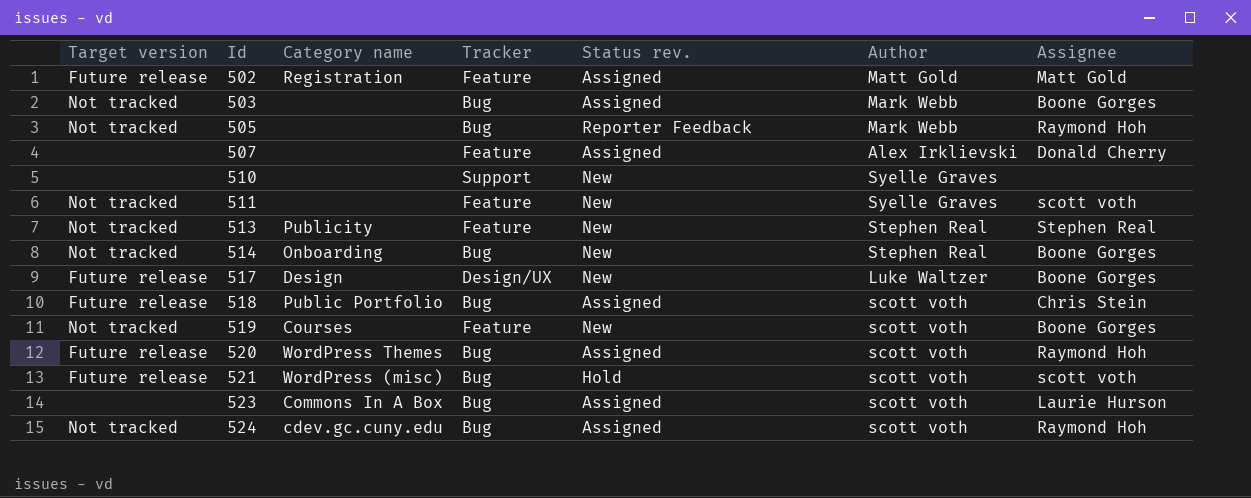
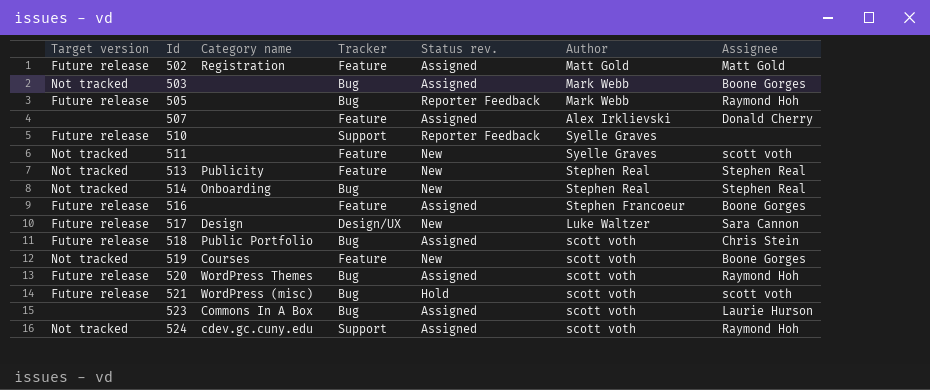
505 | Target version: Not tracked -> Future release
510 | Target version: none -> Future release
510 | Status rev.: New -> Reporter Feedback
514 | Assignee: Boone Gorges -> Stephen Real
row 516: none -> Future release | none | Feature | Assigned | Stephen Francoeur | Boone Gorges
517 | Assignee: Boone Gorges -> Sara Cannon
524 | Tracker: Bug -> Support

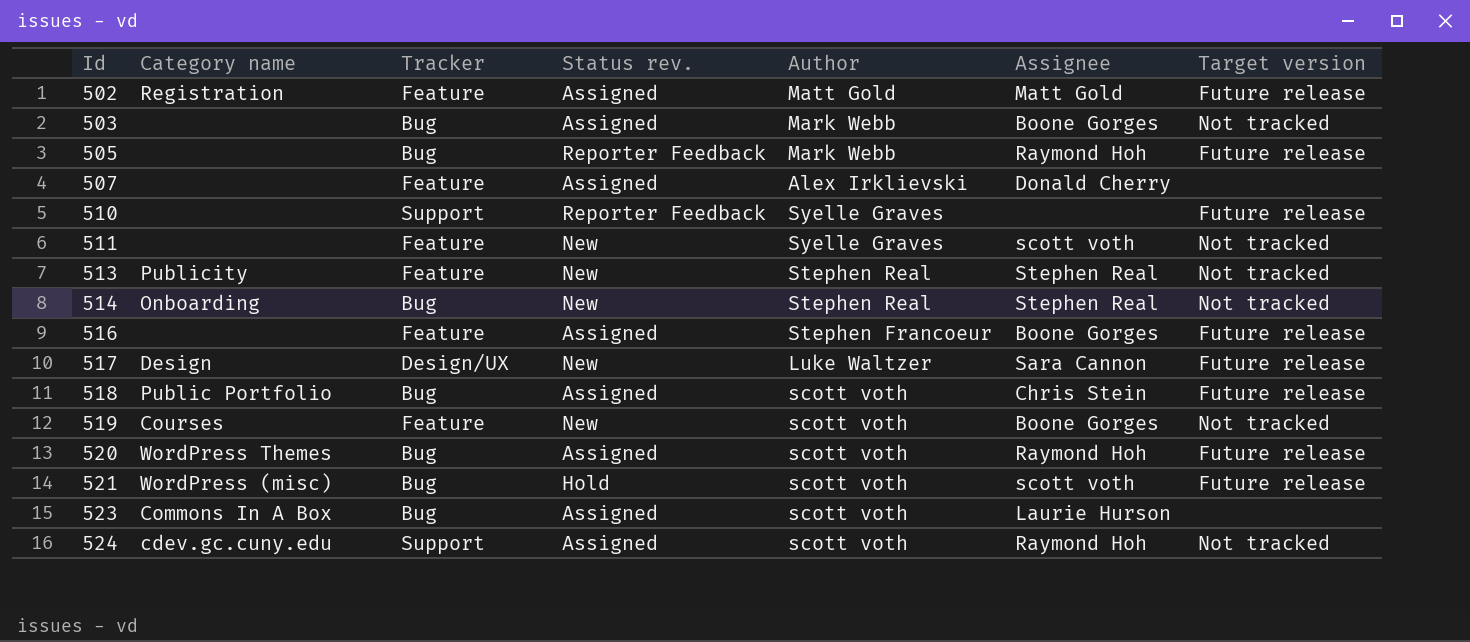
column Target version | position: 1 -> 7

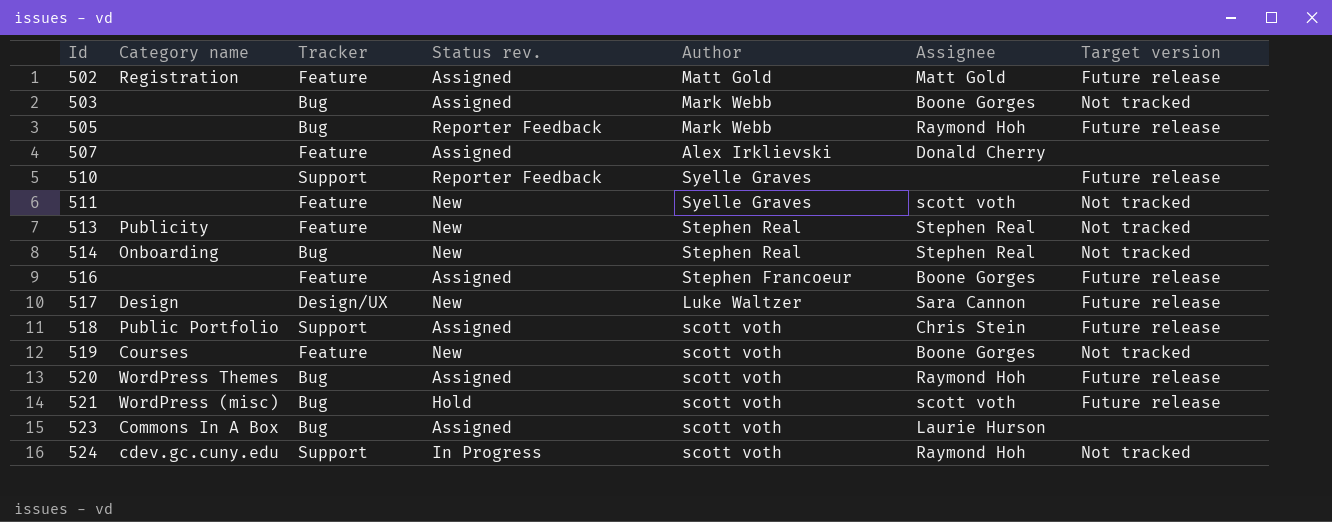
518 | Tracker: Bug -> Support
524 | Status rev.: Assigned -> In Progress

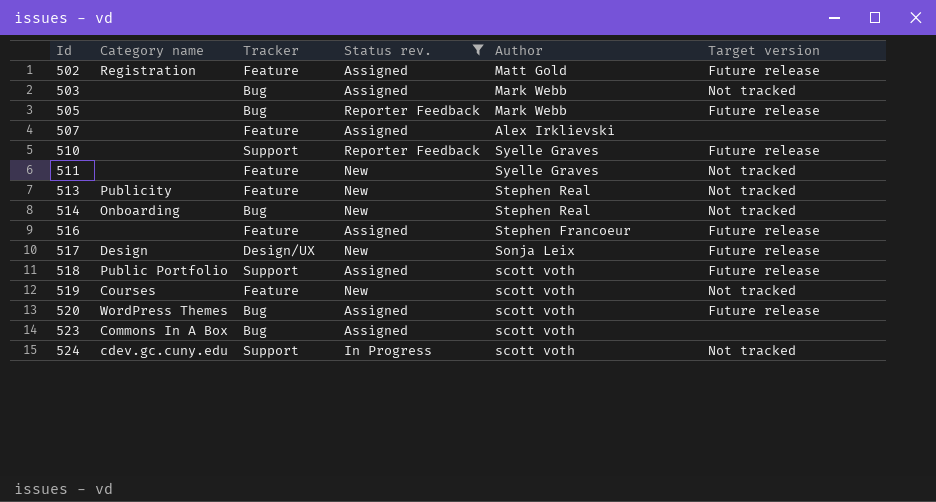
filter: none -> Status rev. != Hold
column Assignee | position: 6 -> none
517 | Author: Luke Waltzer -> Sonja Leix

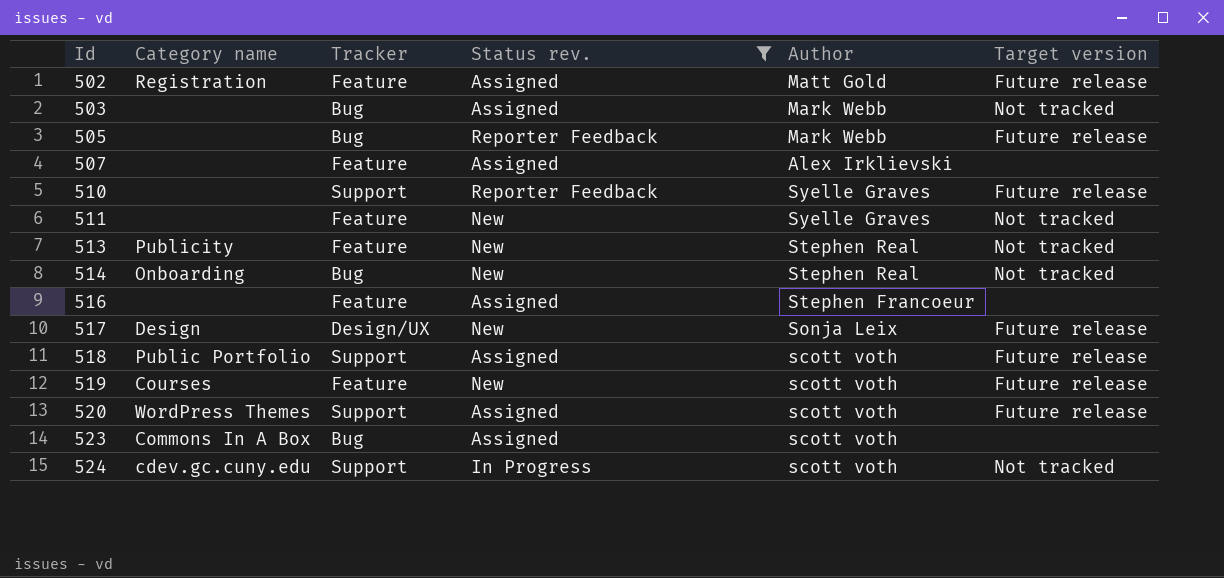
516 | Target version: Future release -> none
519 | Target version: Not tracked -> Future release
520 | Tracker: Bug -> Support

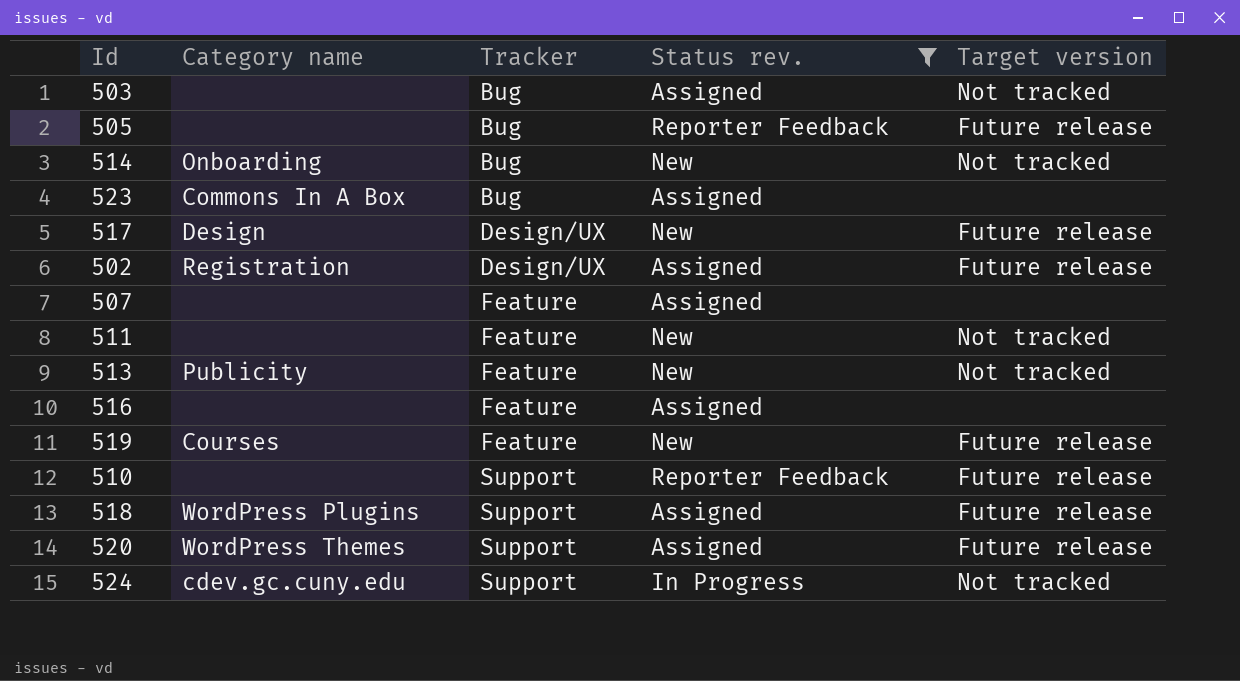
row order: Id ascending -> Tracker ascending
column Author | position: 5 -> none
502 | Tracker: Feature -> Design/UX
518 | Category name: Public Portfolio -> WordPress Plugins

